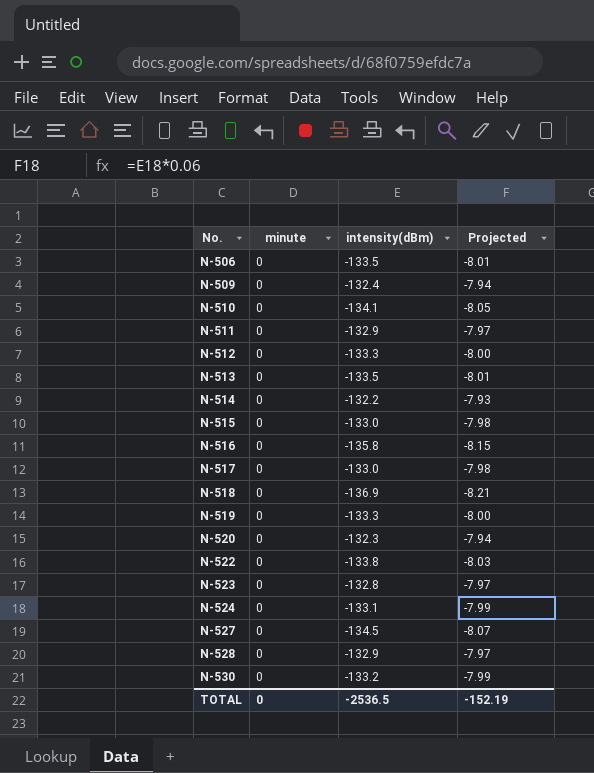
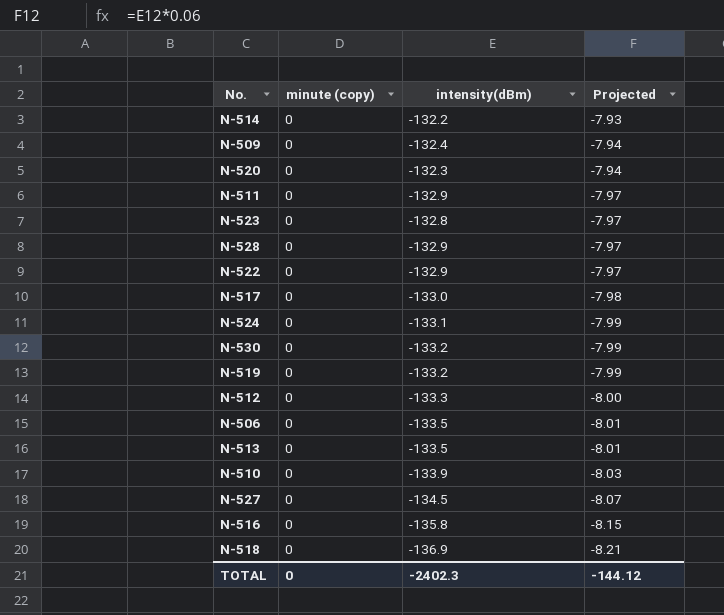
row order: No. ascending -> Projected descending
column name: minute -> minute (copy)
row N-515: 0 | -133.0 | -7.98 -> none
N-522 | intensity(dBm): -133.8 -> -132.9
N-522 | Projected: -8.03 -> -7.97
N-519 | intensity(dBm): -133.3 -> -133.2
N-519 | Projected: -8.00 -> -7.99
N-510 | intensity(dBm): -134.1 -> -133.9
N-510 | Projected: -8.05 -> -8.03
TOTAL | intensity(dBm): -2536.5 -> -2402.3
TOTAL | Projected: -152.19 -> -144.12

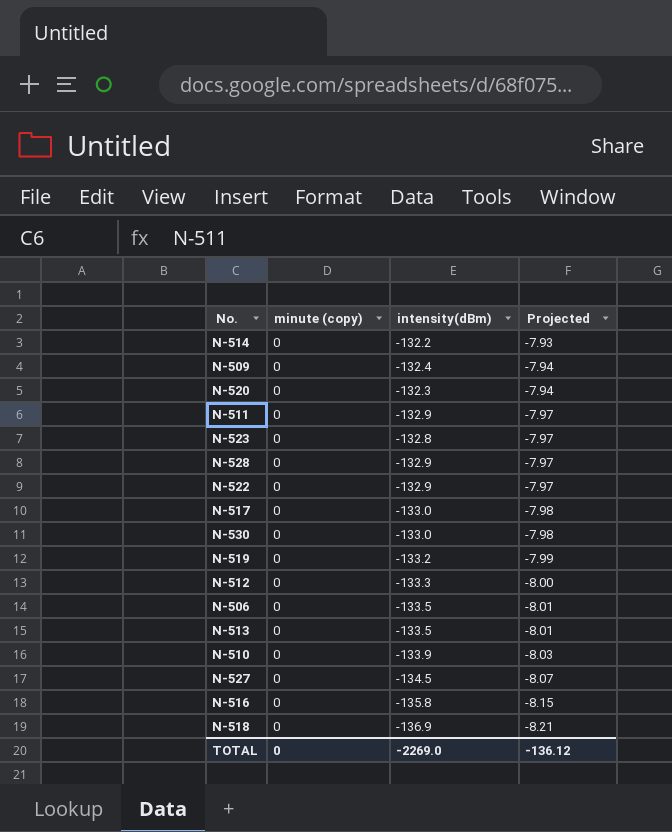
row N-524: 0 | -133.1 | -7.99 -> none
N-530 | intensity(dBm): -133.2 -> -133.0
N-530 | Projected: -7.99 -> -7.98
TOTAL | intensity(dBm): -2402.3 -> -2269.0
TOTAL | Projected: -144.12 -> -136.12

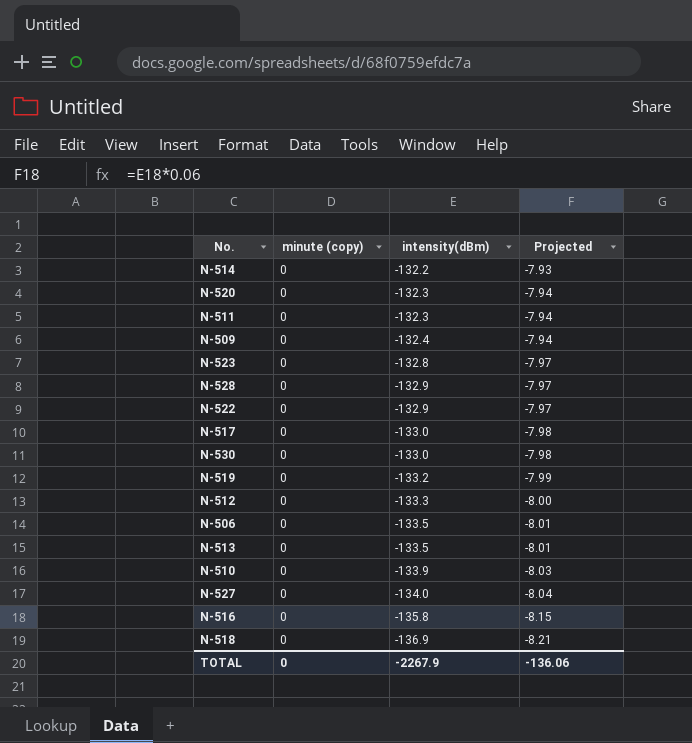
row order: Projected descending -> intensity(dBm) descending
N-511 | intensity(dBm): -132.9 -> -132.3
N-511 | Projected: -7.97 -> -7.94
N-527 | intensity(dBm): -134.5 -> -134.0
N-527 | Projected: -8.07 -> -8.04
TOTAL | intensity(dBm): -2269.0 -> -2267.9
TOTAL | Projected: -136.12 -> -136.06

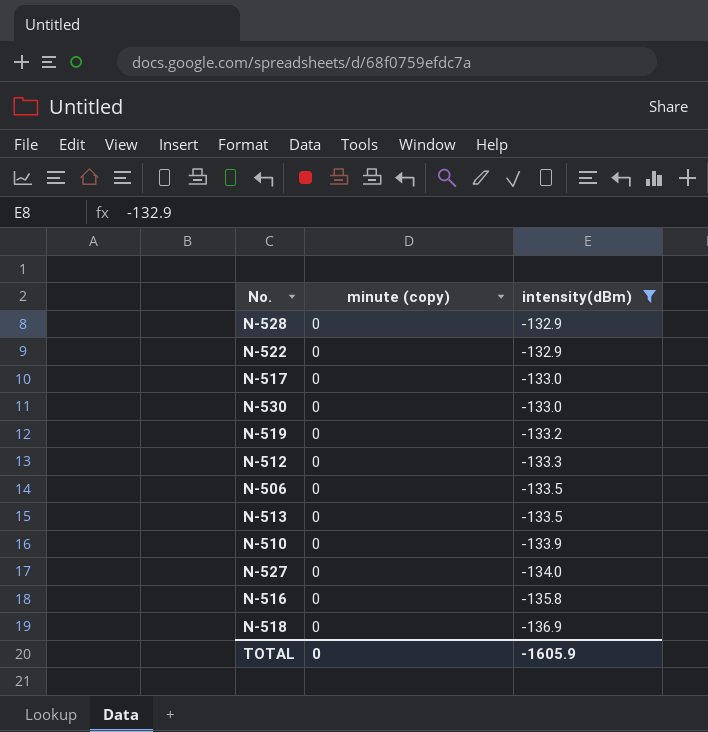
filter: none -> intensity(dBm) <= -132.9
column Projected | formula: [intensity(dBm)] * 0.06 -> none
TOTAL | intensity(dBm): -2267.9 -> -1605.9

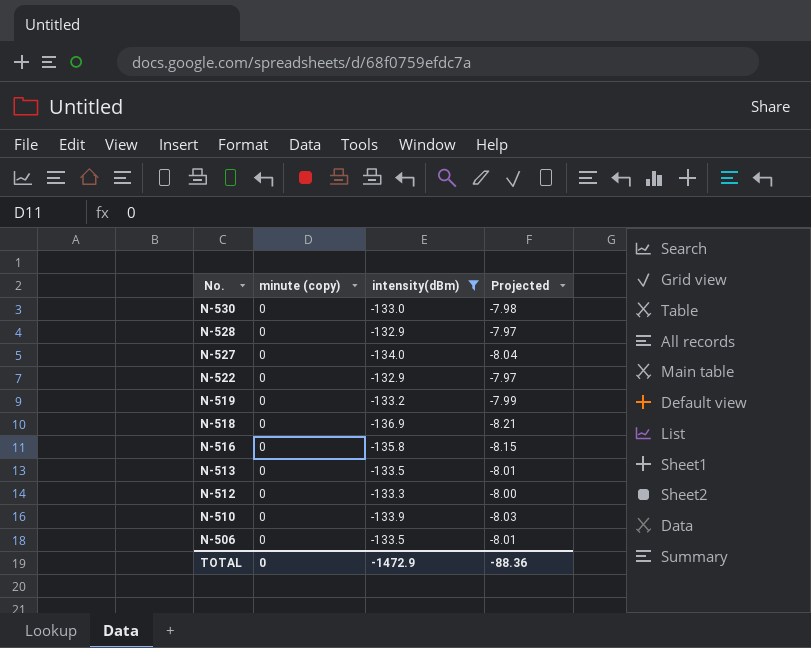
row order: intensity(dBm) descending -> No. descending
column Projected | formula: none -> [intensity(dBm)] * 0.06
row N-517: 0 | -133.0 -> none
TOTAL | intensity(dBm): -1605.9 -> -1472.9

